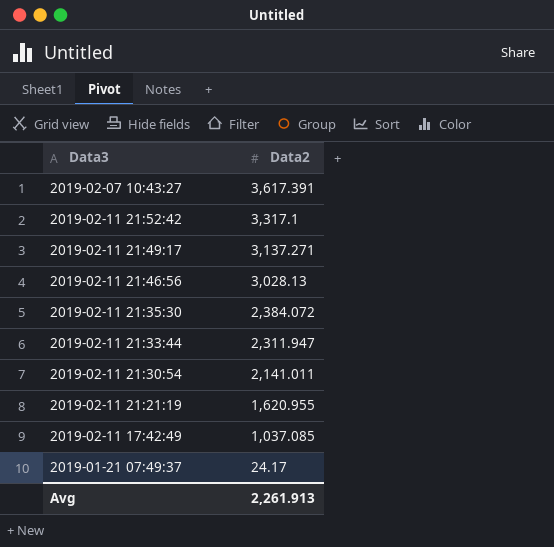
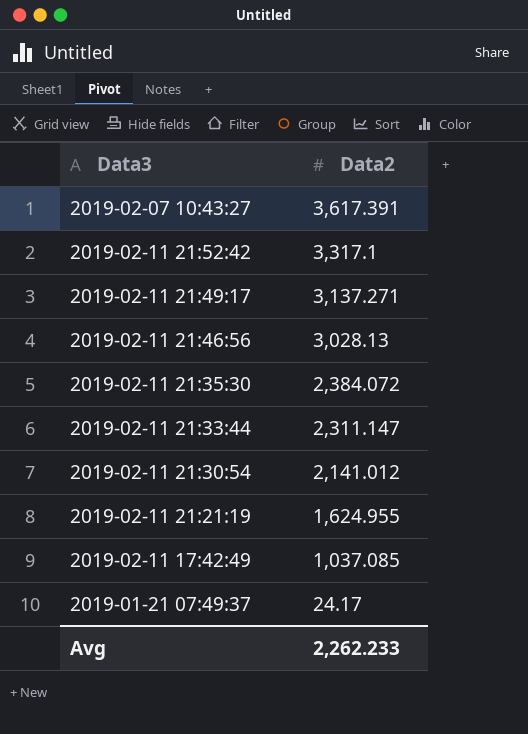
2019-02-11 21:33:44 | Data2: 2,311.947 -> 2,311.147
2019-02-11 21:30:54 | Data2: 2,141.011 -> 2,141.012
2019-02-11 21:21:19 | Data2: 1,620.955 -> 1,624.955
Avg | Data2: 2,261.913 -> 2,262.233

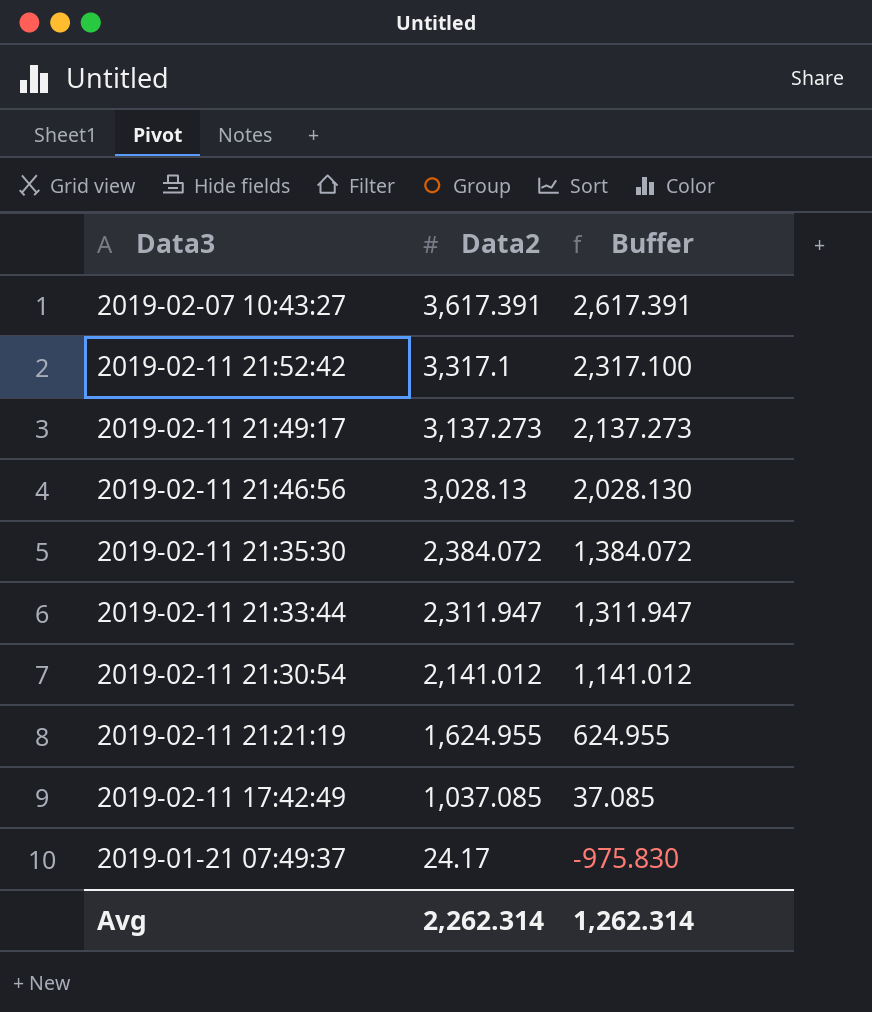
column Buffer | formula: none -> [Data2] - 1000
2019-02-11 21:49:17 | Data2: 3,137.271 -> 3,137.273
2019-02-11 21:33:44 | Data2: 2,311.147 -> 2,311.947
Avg | Data2: 2,262.233 -> 2,262.314

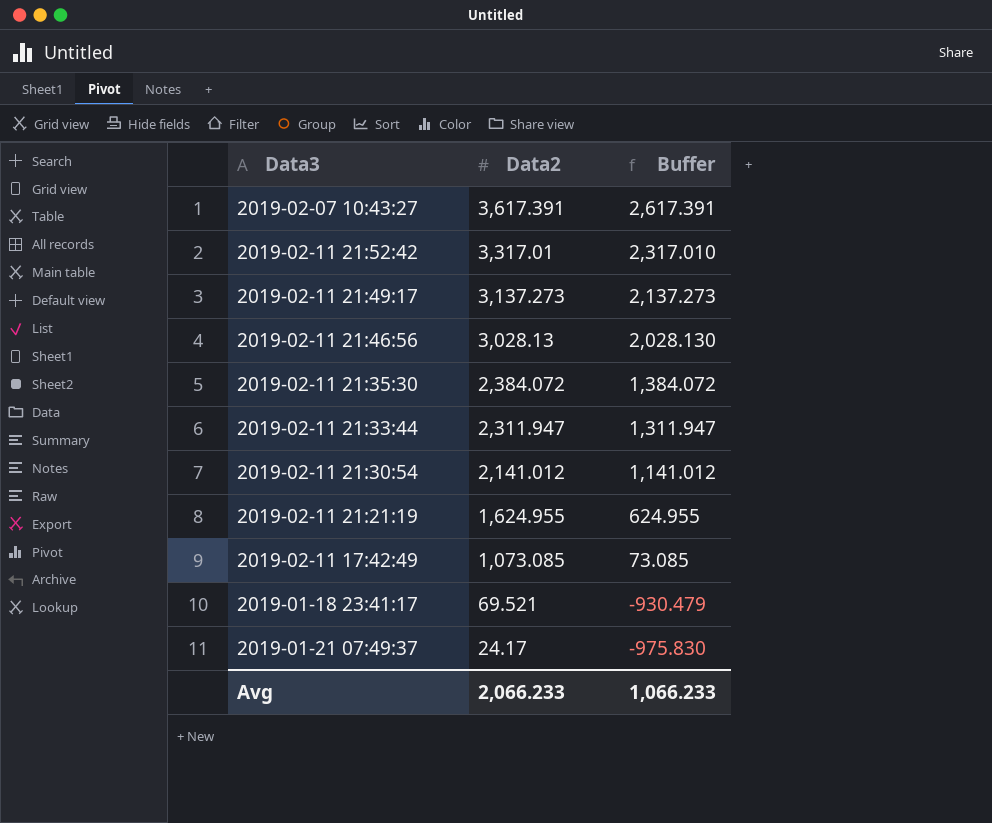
2019-02-11 21:52:42 | Data2: 3,317.1 -> 3,317.01
2019-02-11 21:52:42 | Buffer: 2,317.100 -> 2,317.010
2019-02-11 17:42:49 | Data2: 1,037.085 -> 1,073.085
2019-02-11 17:42:49 | Buffer: 37.085 -> 73.085
row 2019-01-18 23:41:17: none -> 69.521 | -930.479
Avg | Data2: 2,262.314 -> 2,066.233
Avg | Buffer: 1,262.314 -> 1,066.233

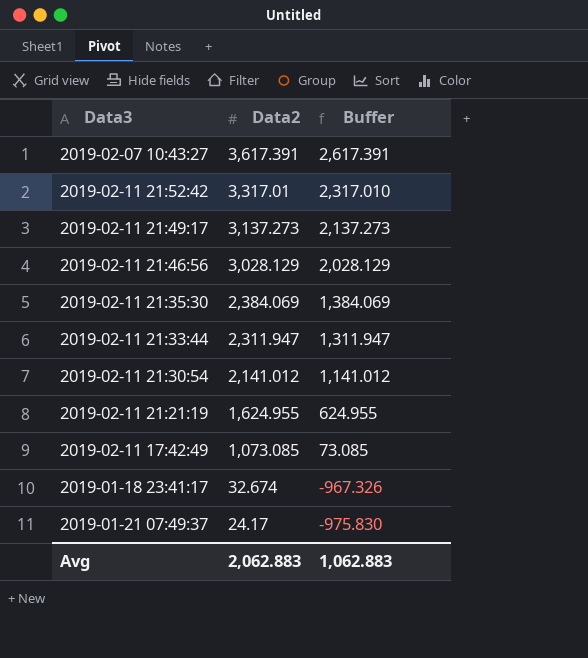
2019-02-11 21:46:56 | Data2: 3,028.13 -> 3,028.129
2019-02-11 21:46:56 | Buffer: 2,028.130 -> 2,028.129
2019-02-11 21:35:30 | Data2: 2,384.072 -> 2,384.069
2019-02-11 21:35:30 | Buffer: 1,384.072 -> 1,384.069
2019-01-18 23:41:17 | Data2: 69.521 -> 32.674
2019-01-18 23:41:17 | Buffer: -930.479 -> -967.326
Avg | Data2: 2,066.233 -> 2,062.883
Avg | Buffer: 1,066.233 -> 1,062.883

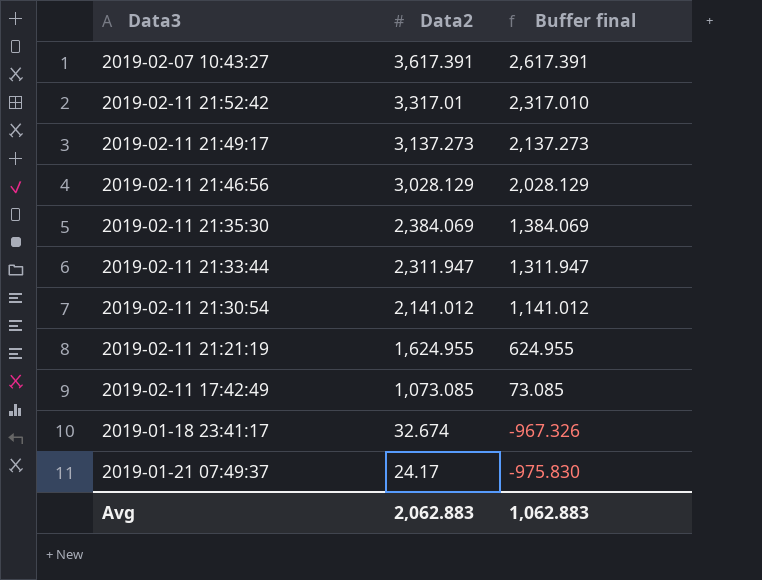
column name: Buffer -> Buffer final

